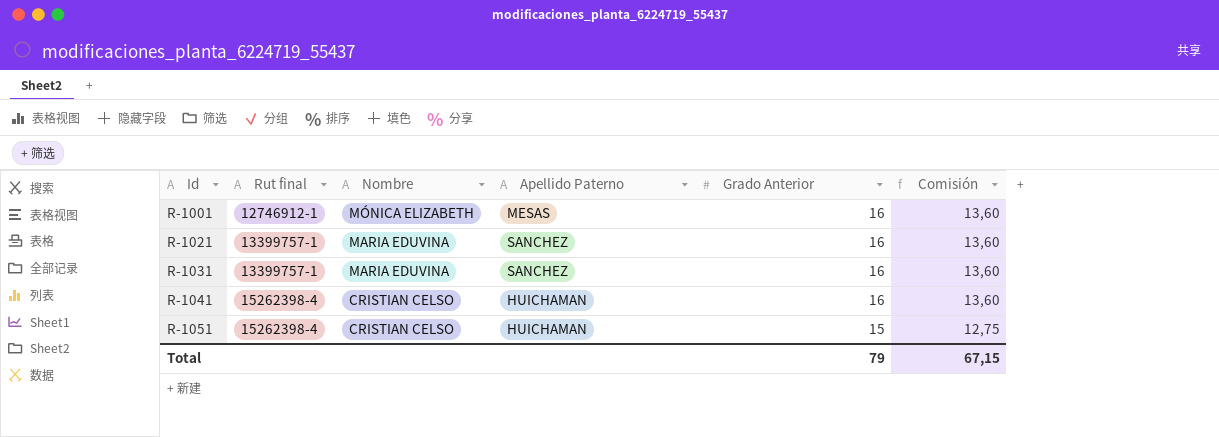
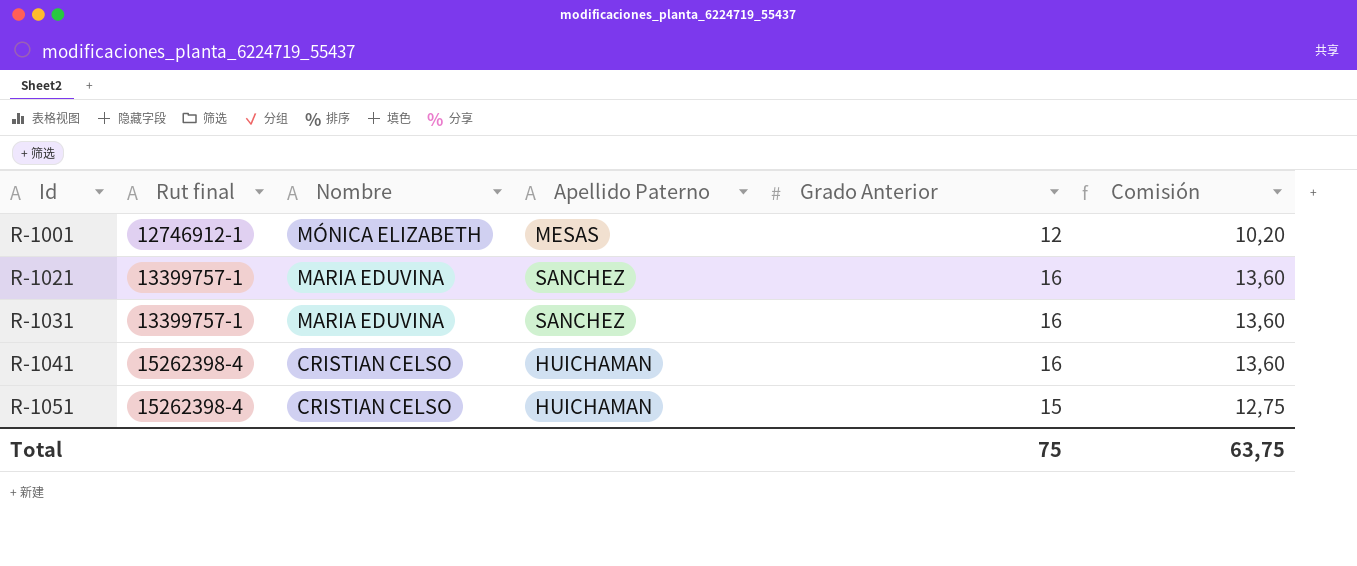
R-1001 | Grado Anterior: 16 -> 12
R-1001 | Comisión: 13,60 -> 10,20
Total | Grado Anterior: 79 -> 75
Total | Comisión: 67,15 -> 63,75

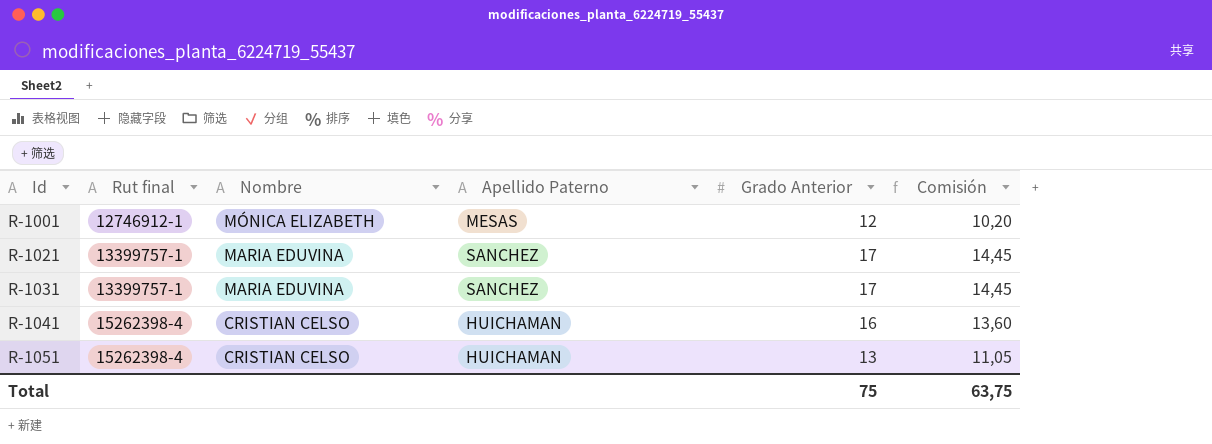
R-1021 | Grado Anterior: 16 -> 17
R-1021 | Comisión: 13,60 -> 14,45
R-1031 | Grado Anterior: 16 -> 17
R-1031 | Comisión: 13,60 -> 14,45
R-1051 | Grado Anterior: 15 -> 13
R-1051 | Comisión: 12,75 -> 11,05

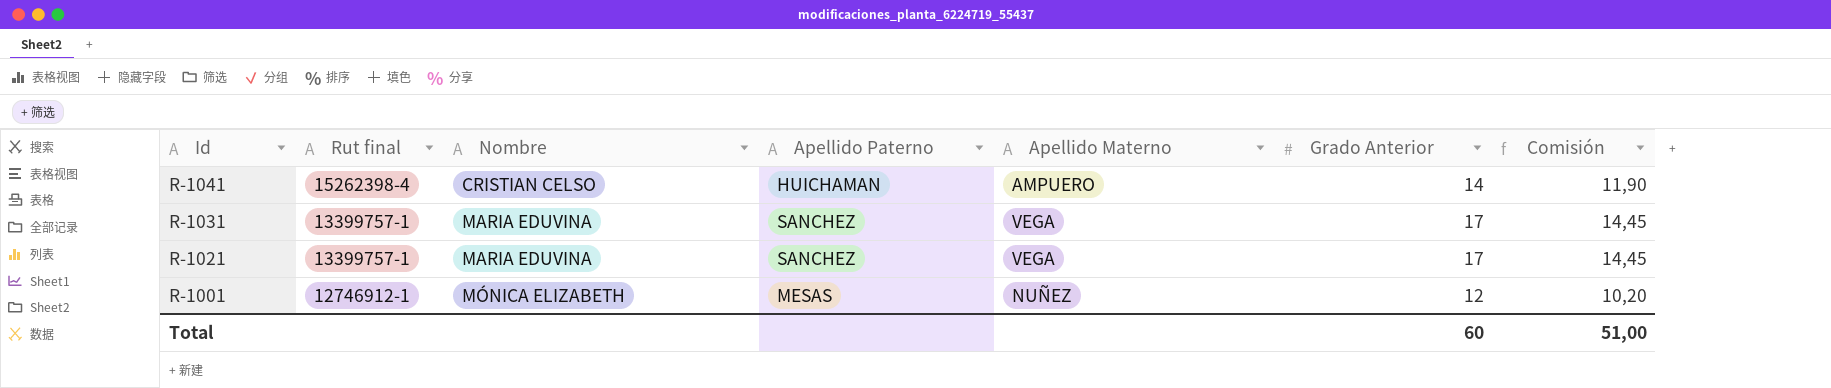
row order: Id ascending -> Id descending
column Apellido Materno | position: none -> 5
row R-1051: 15262398-4 | CRISTIAN CELSO | HUICHAMAN | 13 | 11,05 -> none
R-1041 | Grado Anterior: 16 -> 14
R-1041 | Comisión: 13,60 -> 11,90
Total | Grado Anterior: 75 -> 60
Total | Comisión: 63,75 -> 51,00

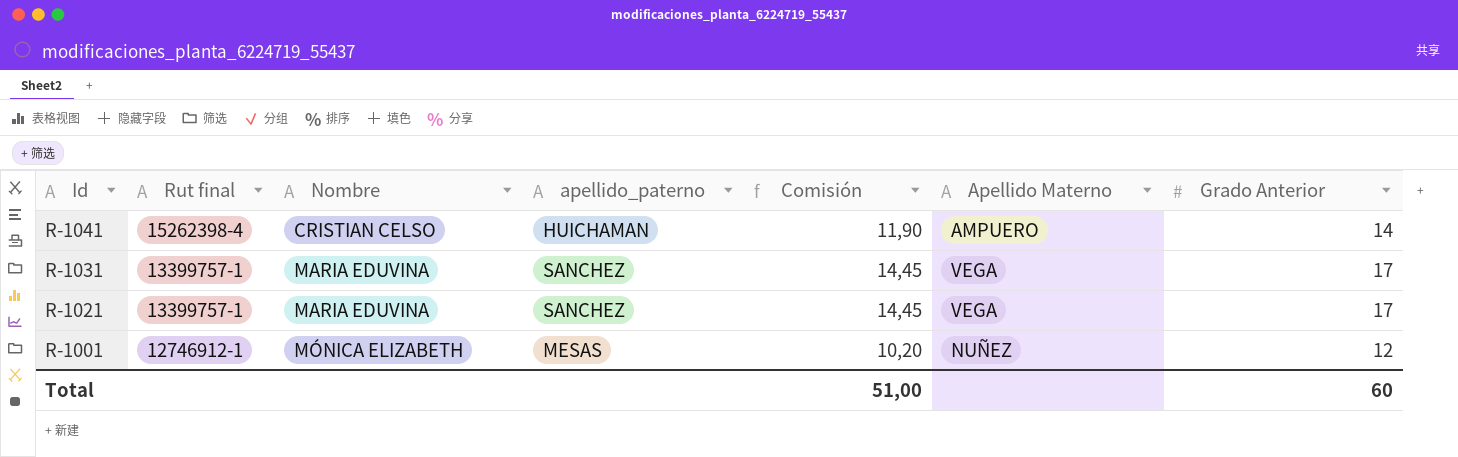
column name: Apellido Paterno -> apellido_paterno
column Comisión | position: 7 -> 5

